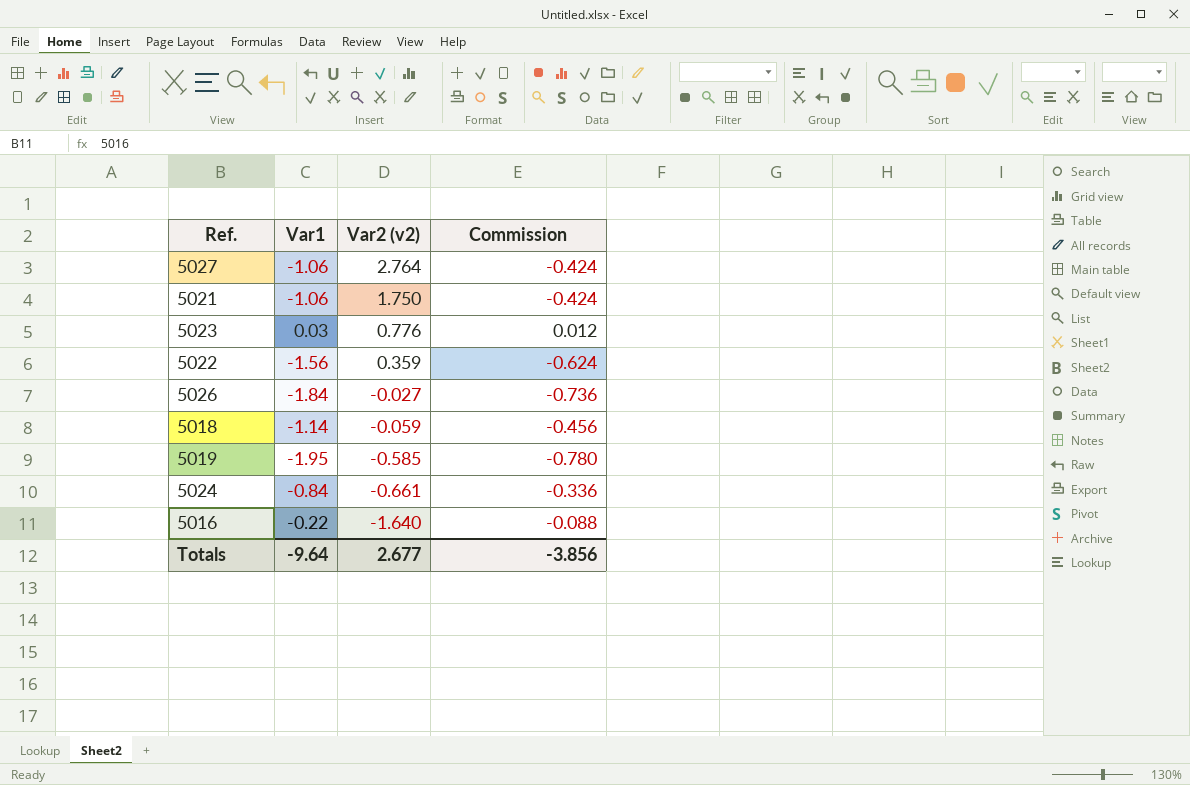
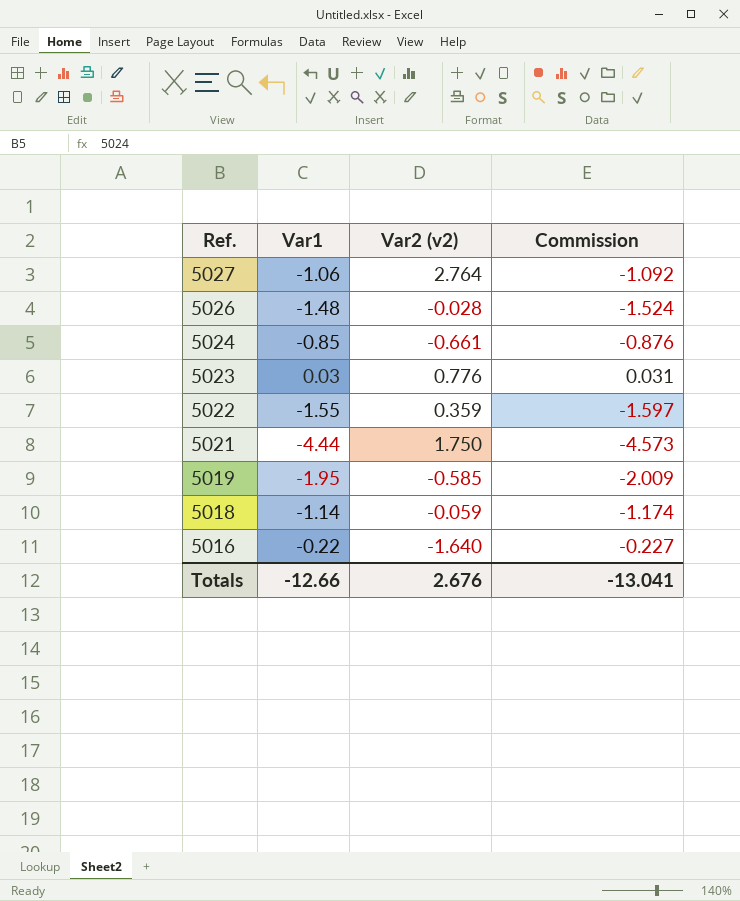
row order: Var2 (v2) descending -> Ref. descending
column Commission | formula: [Var1] * 0.4 -> [Var1] * 1.03
5026 | Var1: -1.84 -> -1.48
5026 | Var2 (v2): -0.027 -> -0.028
5024 | Var1: -0.84 -> -0.85
5022 | Var1: -1.56 -> -1.55
5021 | Var1: -1.06 -> -4.44
Totals | Var1: -9.64 -> -12.66
Totals | Var2 (v2): 2.677 -> 2.676
Totals | Commission: -3.856 -> -13.041

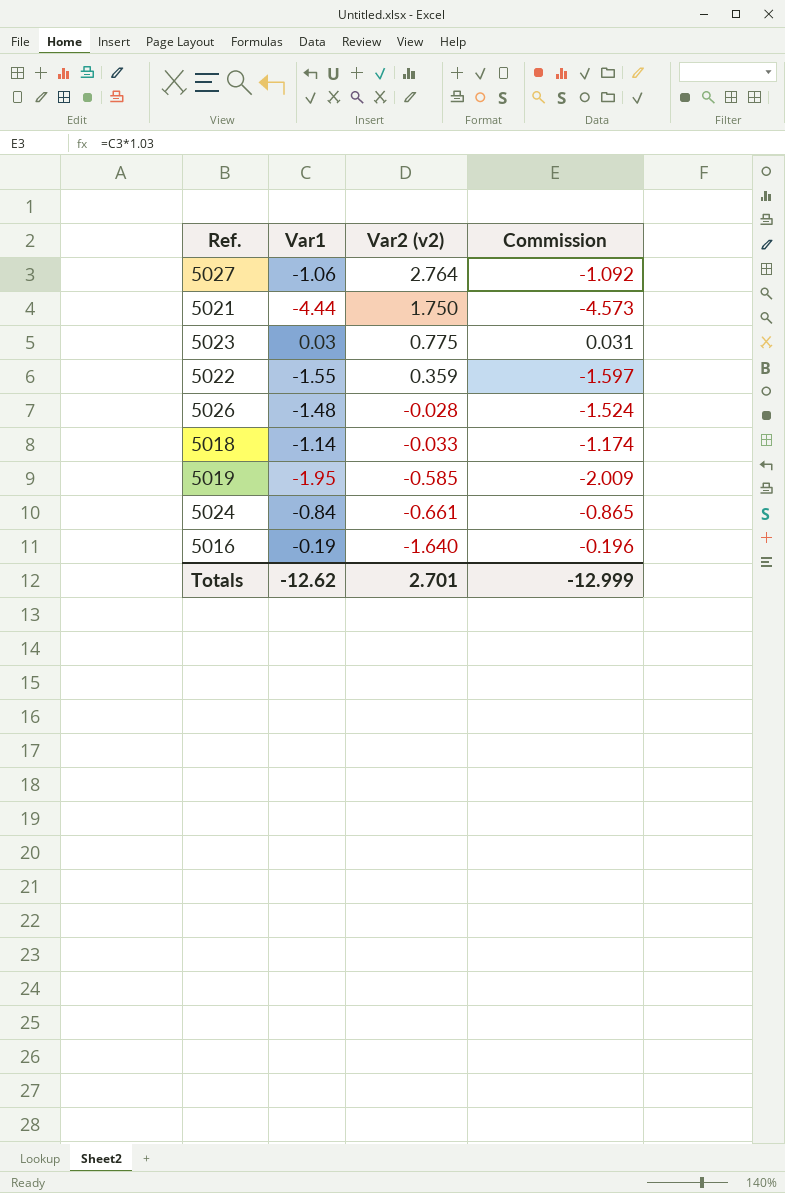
row order: Ref. descending -> Var2 (v2) descending
5023 | Var2 (v2): 0.776 -> 0.775
5018 | Var2 (v2): -0.059 -> -0.033
5024 | Var1: -0.85 -> -0.84
5024 | Commission: -0.876 -> -0.865
5016 | Var1: -0.22 -> -0.19
5016 | Commission: -0.227 -> -0.196
Totals | Var1: -12.66 -> -12.62
Totals | Var2 (v2): 2.676 -> 2.701
Totals | Commission: -13.041 -> -12.999

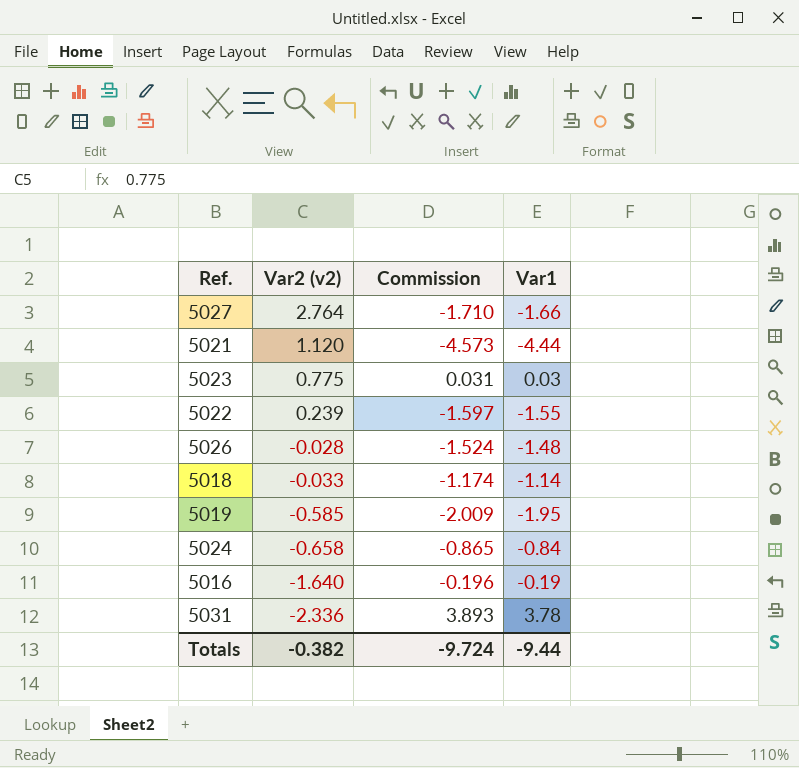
column Var1 | position: 2 -> 4
5027 | Commission: -1.092 -> -1.710
5027 | Var1: -1.06 -> -1.66
5021 | Var2 (v2): 1.750 -> 1.120
5022 | Var2 (v2): 0.359 -> 0.239
5024 | Var2 (v2): -0.661 -> -0.658
row 5031: none -> -2.336 | 3.893 | 3.78
Totals | Var2 (v2): 2.701 -> -0.382
Totals | Commission: -12.999 -> -9.724
Totals | Var1: -12.62 -> -9.44

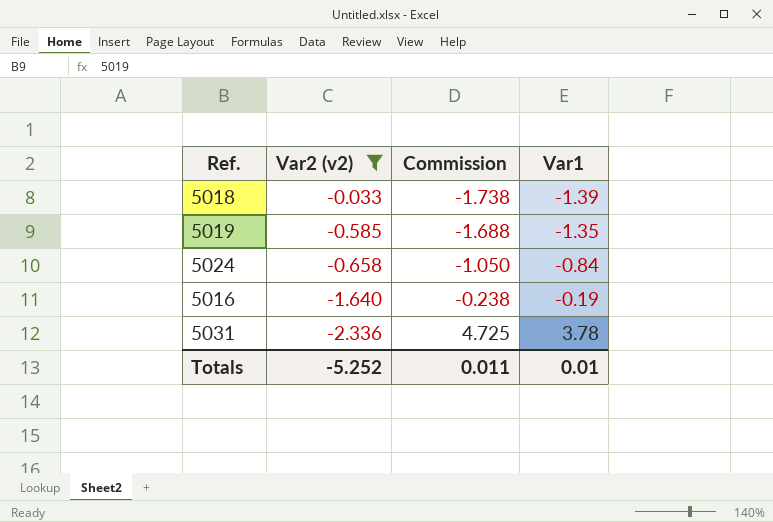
filter: none -> Var2 (v2) <= -0.033
column Commission | formula: [Var1] * 1.03 -> [Var1] * 1.25
5018 | Var1: -1.14 -> -1.39
5019 | Var1: -1.95 -> -1.35
Totals | Var2 (v2): -0.382 -> -5.252
Totals | Commission: -9.724 -> 0.011
Totals | Var1: -9.44 -> 0.01

